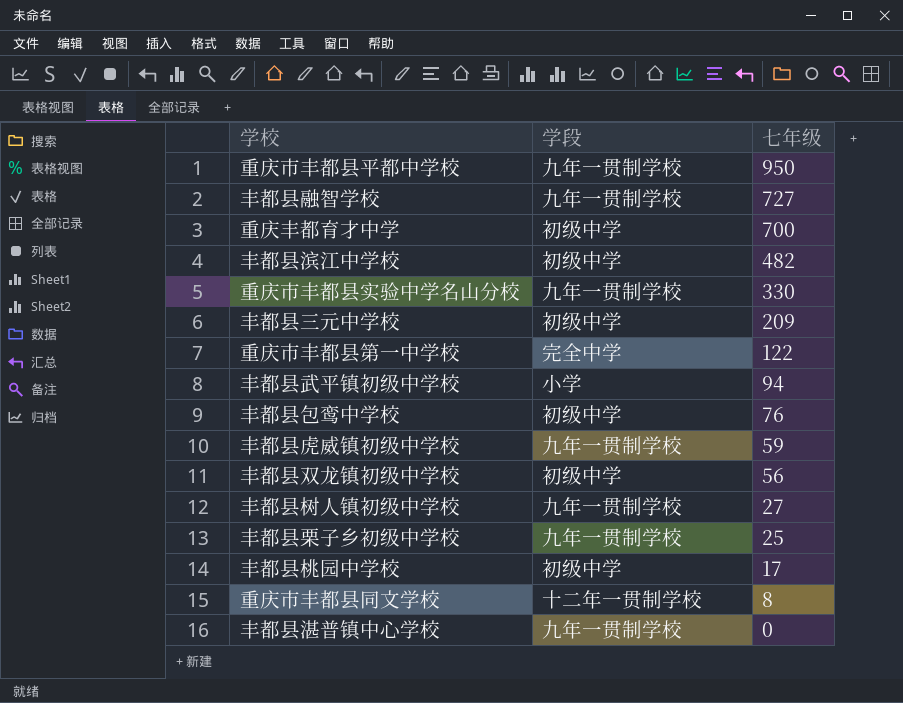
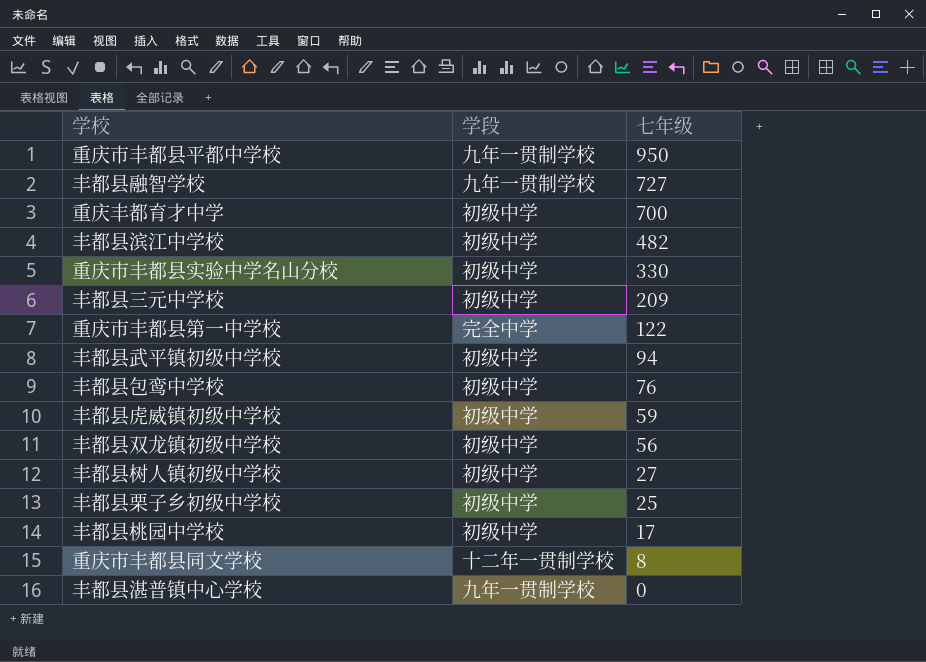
重庆市丰都县实验中学名山分校 | 学段: 九年一贯制学校 -> 初级中学
丰都县武平镇初级中学校 | 学段: 小学 -> 初级中学
丰都县虎威镇初级中学校 | 学段: 九年一贯制学校 -> 初级中学
丰都县树人镇初级中学校 | 学段: 九年一贯制学校 -> 初级中学
丰都县栗子乡初级中学校 | 学段: 九年一贯制学校 -> 初级中学

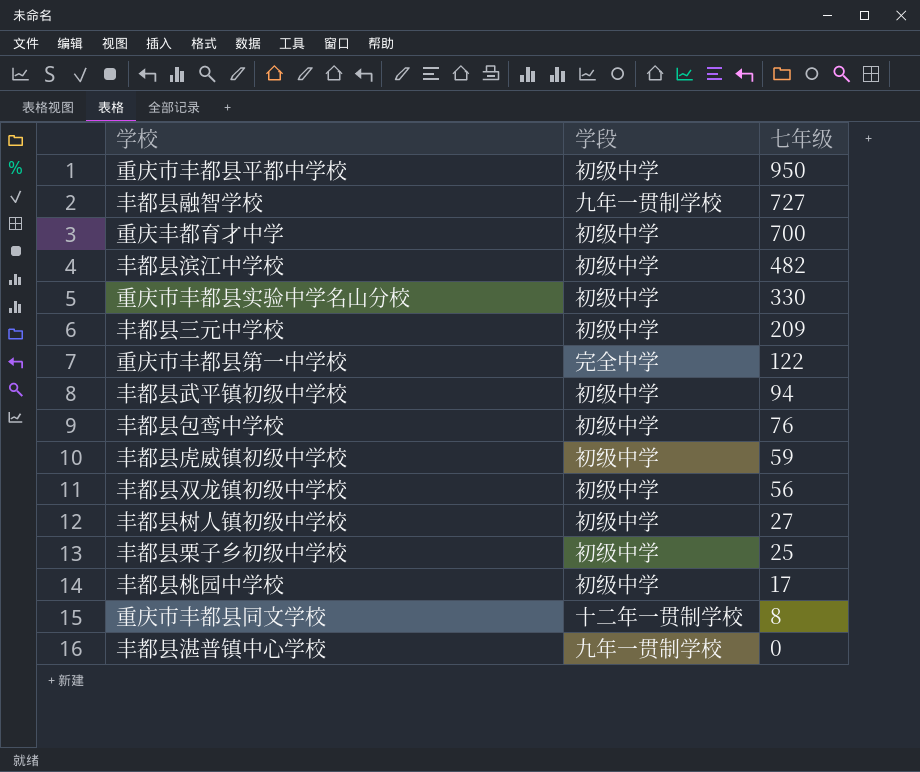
重庆市丰都县平都中学校 | 学段: 九年一贯制学校 -> 初级中学

